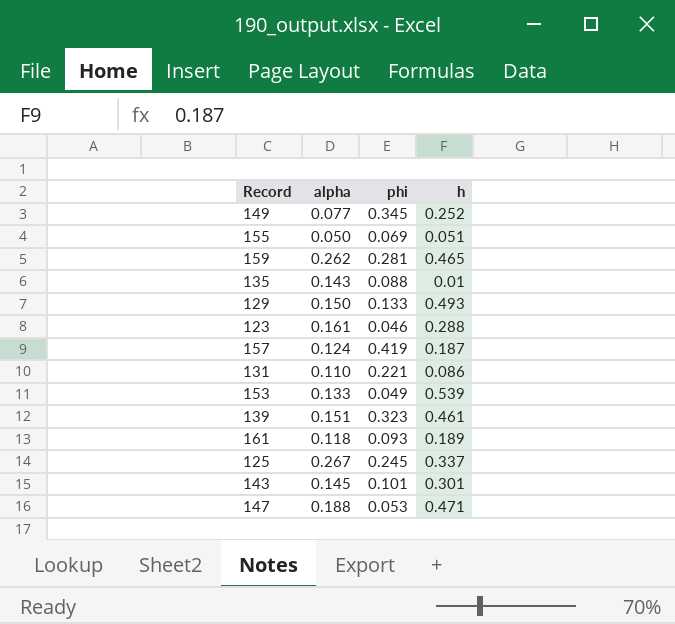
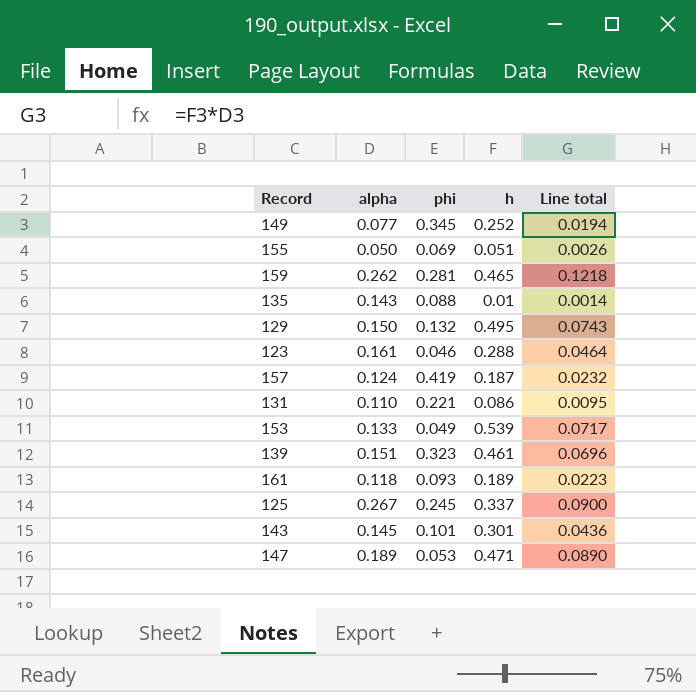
column Line total | formula: none -> [alpha] * [h]
129 | phi: 0.133 -> 0.132
129 | h: 0.493 -> 0.495
147 | alpha: 0.188 -> 0.189

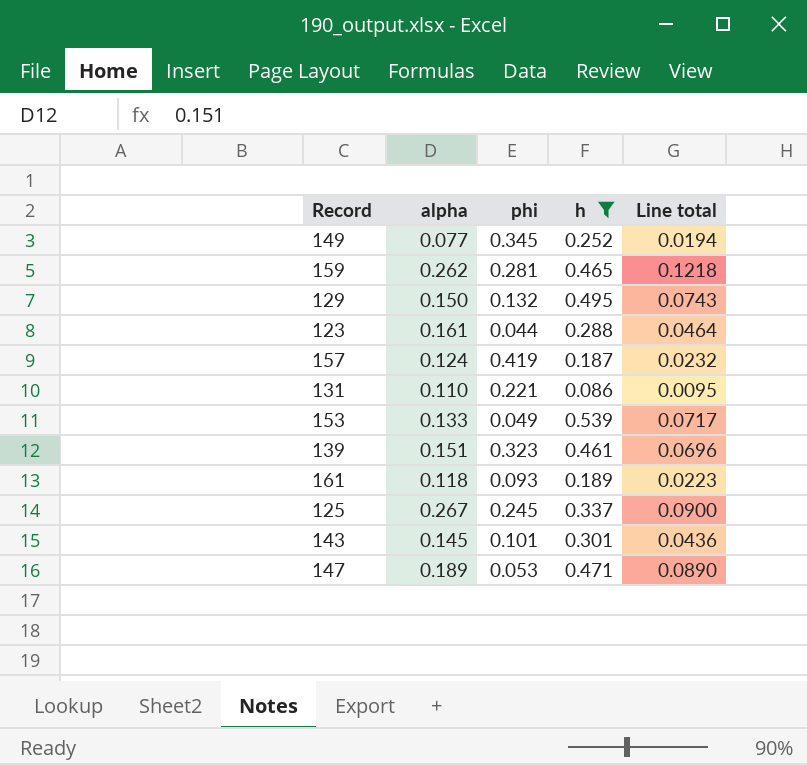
filter: none -> h >= 0.086
123 | phi: 0.046 -> 0.044

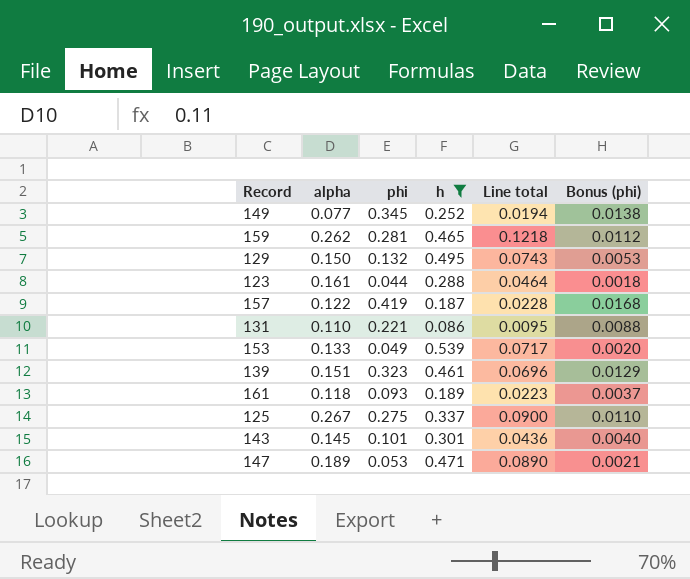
column Bonus (phi) | formula: none -> [phi] * 0.04
157 | alpha: 0.124 -> 0.122
157 | Line total: 0.0232 -> 0.0228
125 | phi: 0.245 -> 0.275

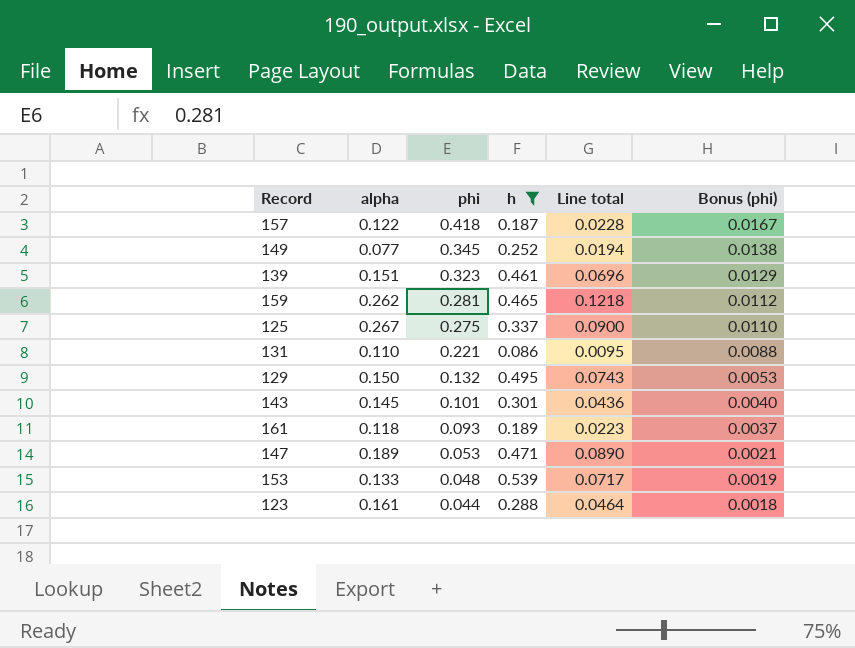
row order: none -> phi descending
157 | phi: 0.419 -> 0.418
157 | Bonus (phi): 0.0168 -> 0.0167
153 | phi: 0.049 -> 0.048
153 | Bonus (phi): 0.0020 -> 0.0019

